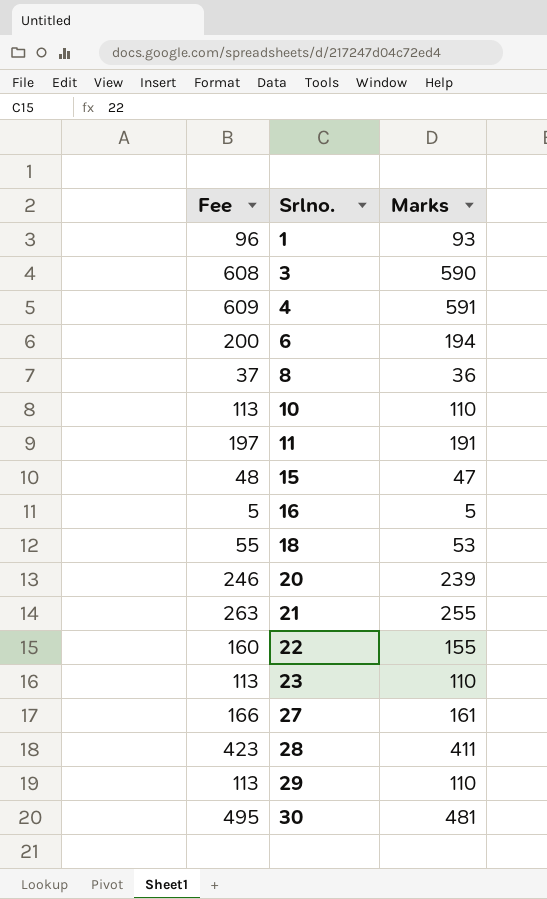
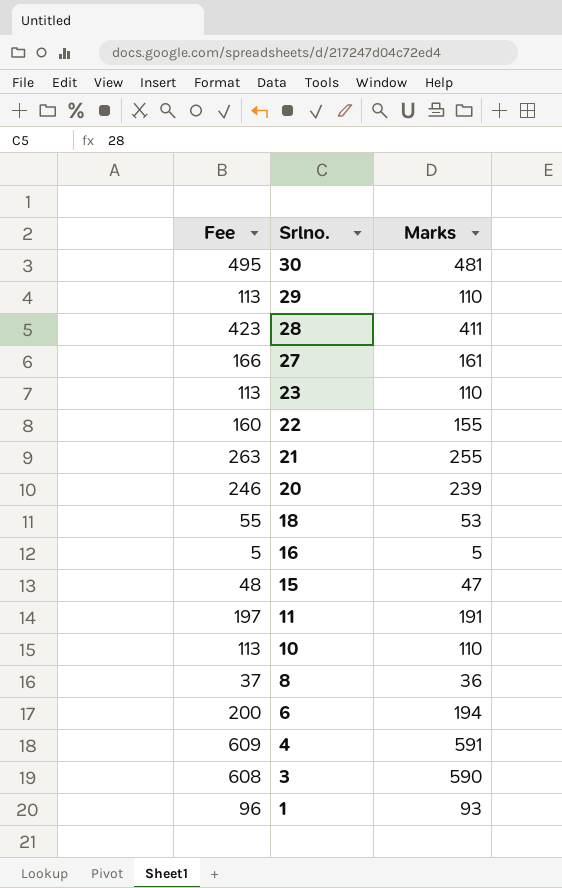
row order: Srlno. ascending -> Srlno. descending

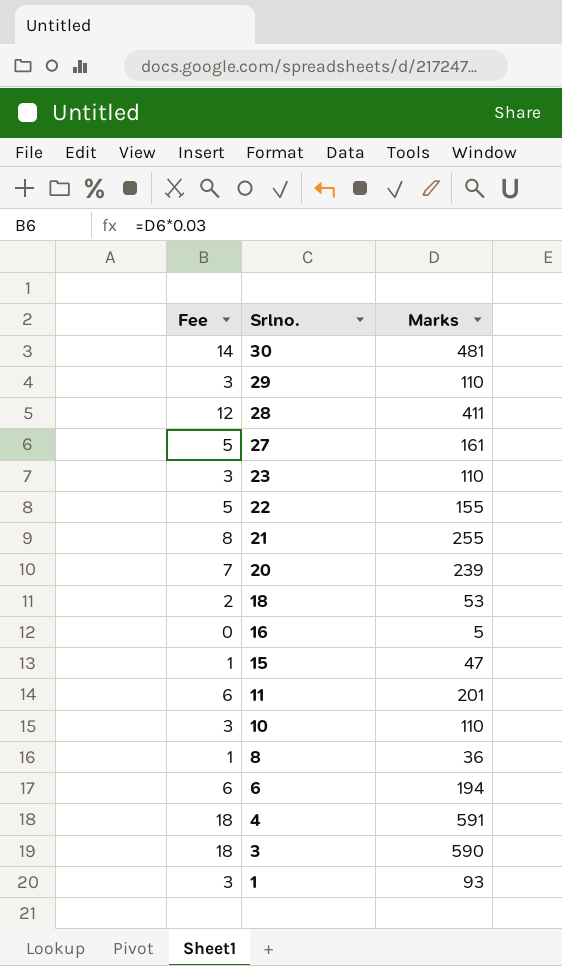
column Fee | formula: [Marks] * 1.03 -> [Marks] * 0.03
11 | Marks: 191 -> 201

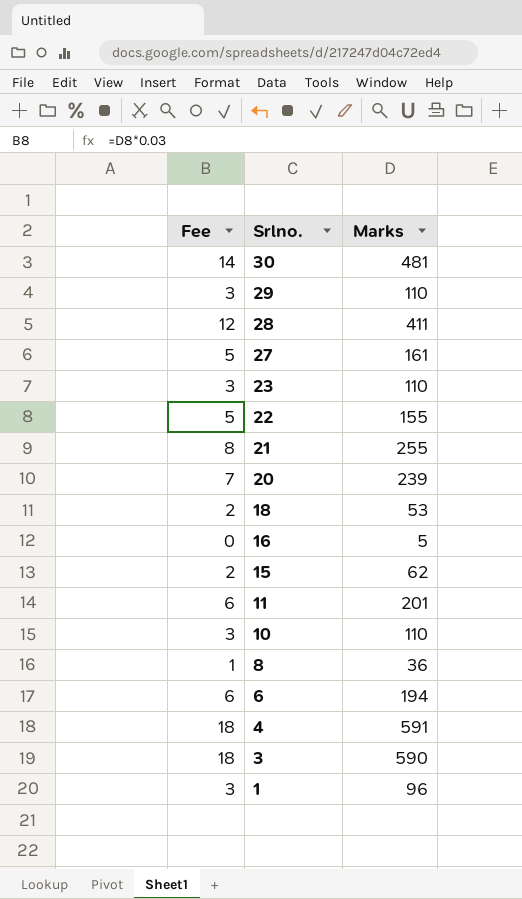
15 | Fee: 1 -> 2
15 | Marks: 47 -> 62
1 | Marks: 93 -> 96

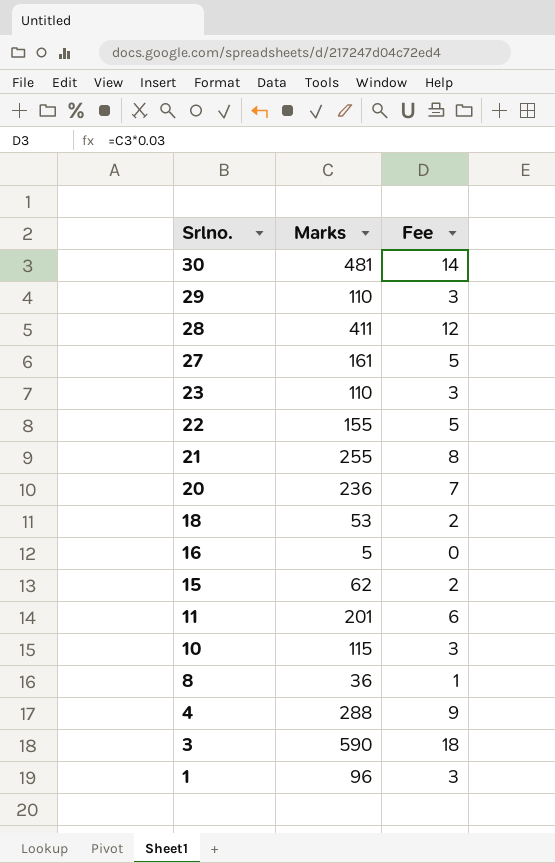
column Fee | position: 1 -> 3
row 6: 6 | 194 -> none
20 | Marks: 239 -> 236
10 | Marks: 110 -> 115
4 | Marks: 591 -> 288
4 | Fee: 18 -> 9

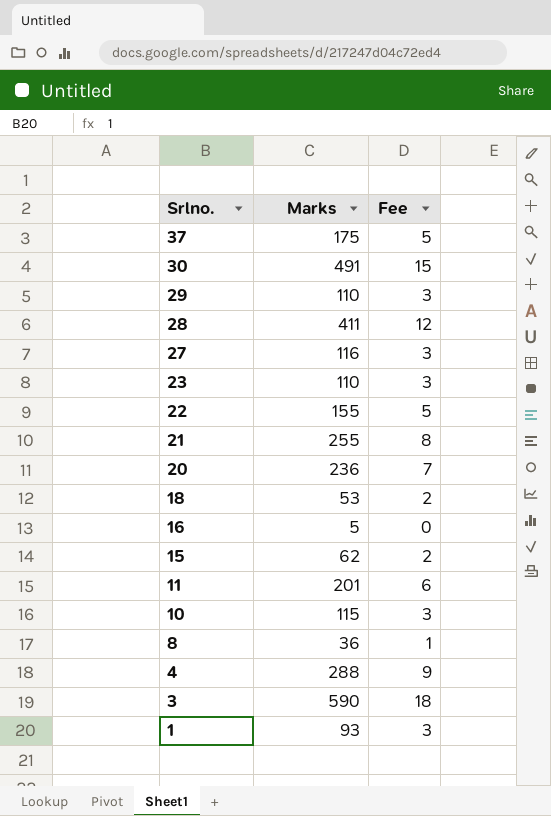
row 37: none -> 175 | 5
30 | Marks: 481 -> 491
30 | Fee: 14 -> 15
27 | Marks: 161 -> 116
27 | Fee: 5 -> 3
1 | Marks: 96 -> 93

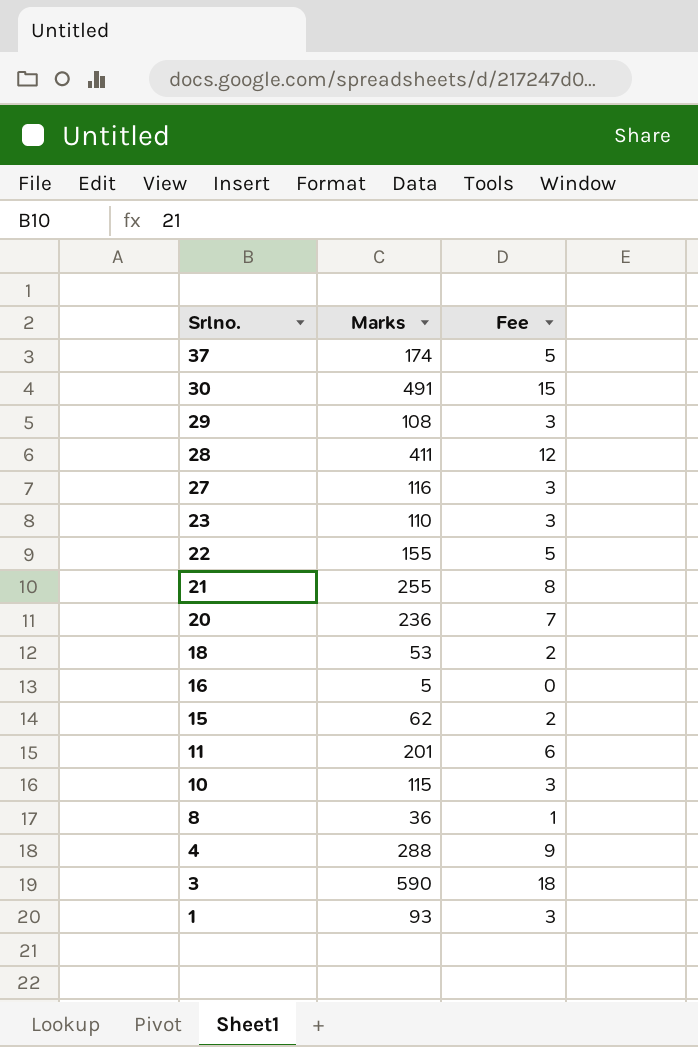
37 | Marks: 175 -> 174
29 | Marks: 110 -> 108

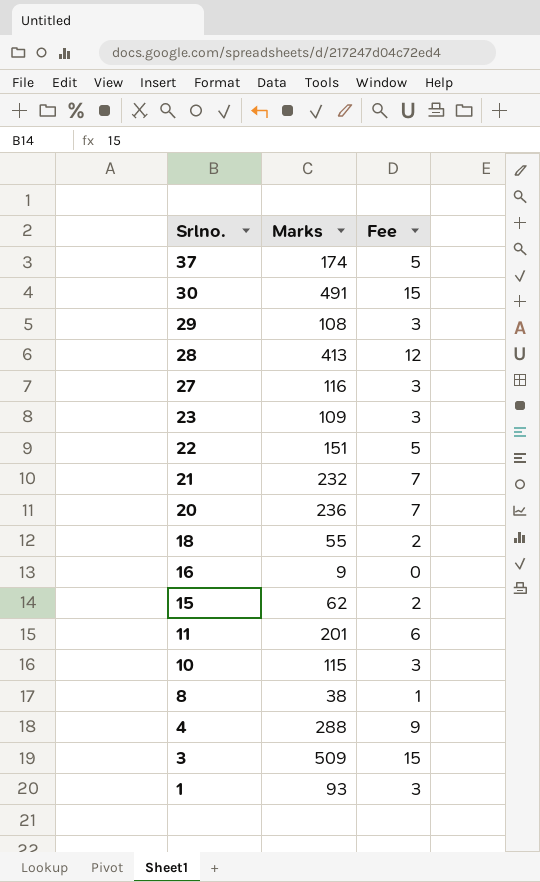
28 | Marks: 411 -> 413
23 | Marks: 110 -> 109
22 | Marks: 155 -> 151
21 | Marks: 255 -> 232
21 | Fee: 8 -> 7
18 | Marks: 53 -> 55
16 | Marks: 5 -> 9
8 | Marks: 36 -> 38
3 | Marks: 590 -> 509
3 | Fee: 18 -> 15

